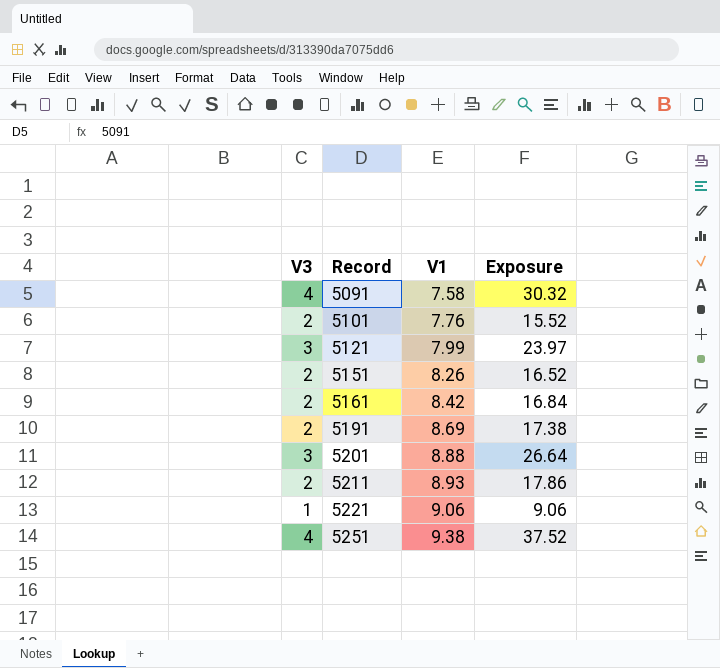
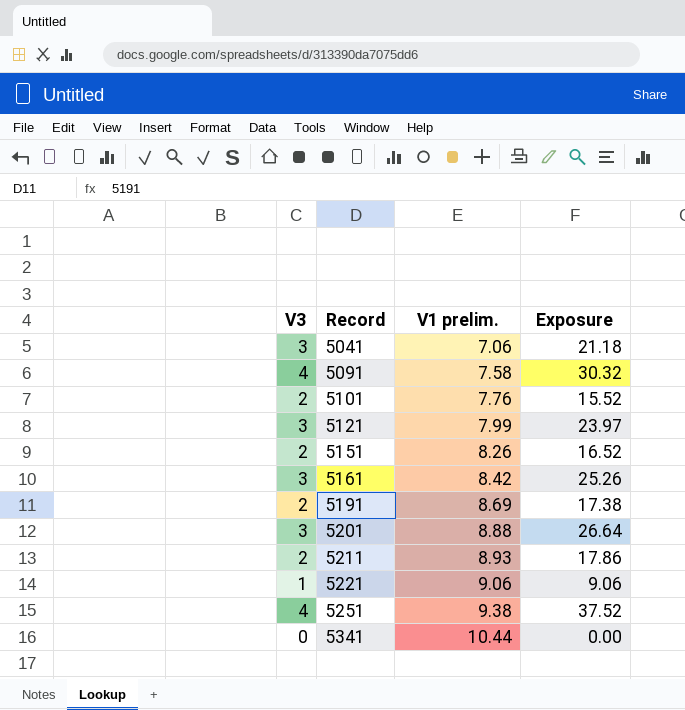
column name: V1 -> V1 prelim.
row 5041: none -> 3 | 7.06 | 21.18
5161 | V3: 2 -> 3
5161 | Exposure: 16.84 -> 25.26
row 5341: none -> 0 | 10.44 | 0.00

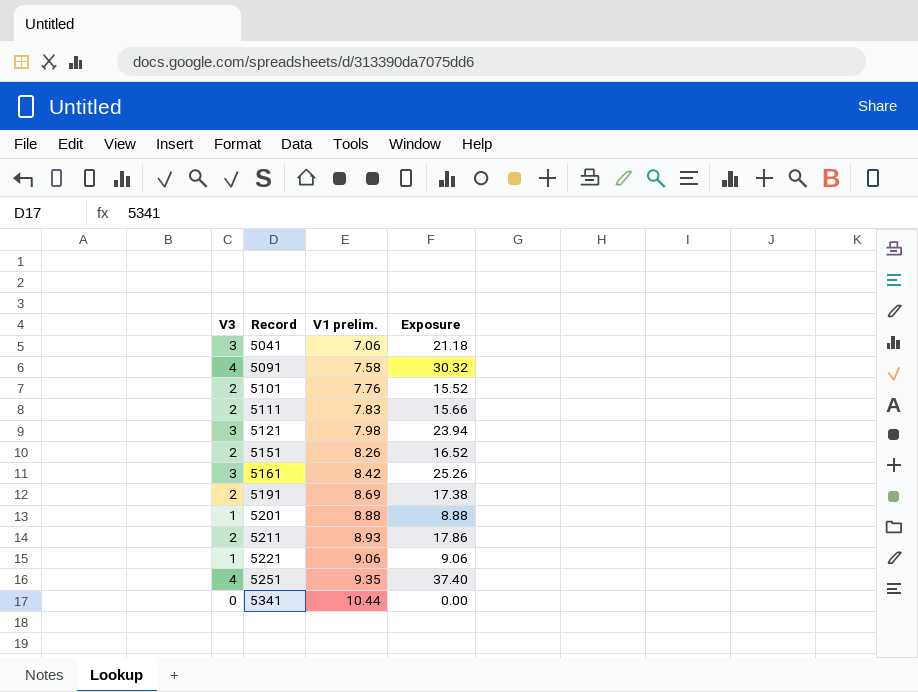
row 5111: none -> 2 | 7.83 | 15.66
5121 | V1 prelim.: 7.99 -> 7.98
5121 | Exposure: 23.97 -> 23.94
5201 | V3: 3 -> 1
5201 | Exposure: 26.64 -> 8.88
5251 | V1 prelim.: 9.38 -> 9.35
5251 | Exposure: 37.52 -> 37.40

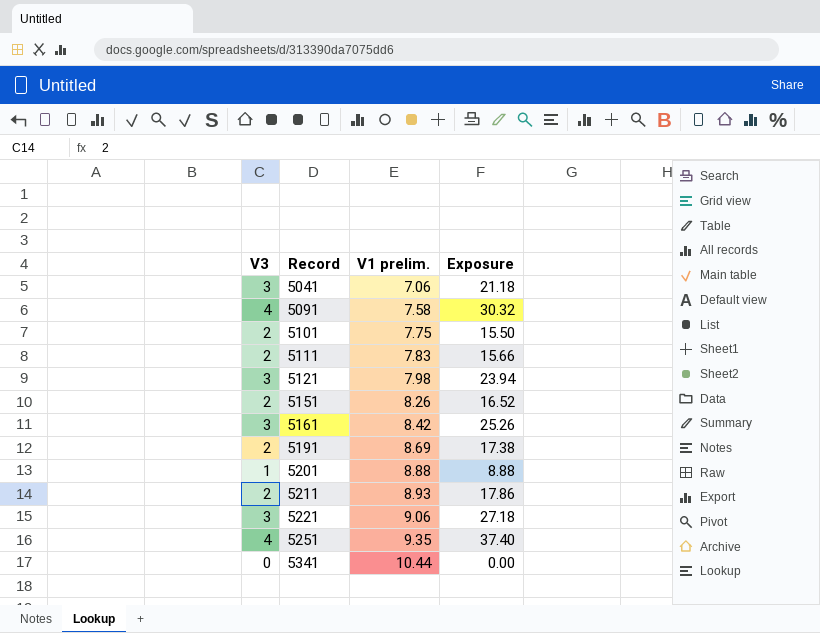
5101 | V1 prelim.: 7.76 -> 7.75
5101 | Exposure: 15.52 -> 15.50
5221 | V3: 1 -> 3
5221 | Exposure: 9.06 -> 27.18

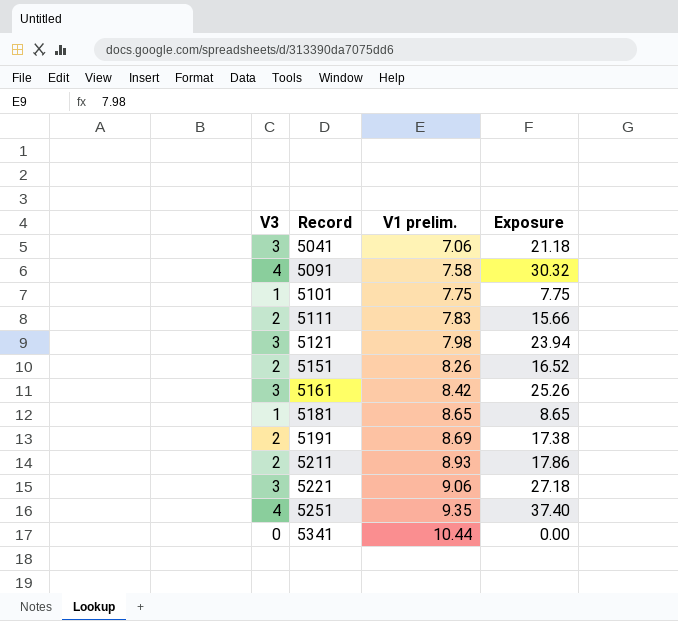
row 5201: 1 | 8.88 | 8.88 -> none
5101 | V3: 2 -> 1
5101 | Exposure: 15.50 -> 7.75
row 5181: none -> 1 | 8.65 | 8.65

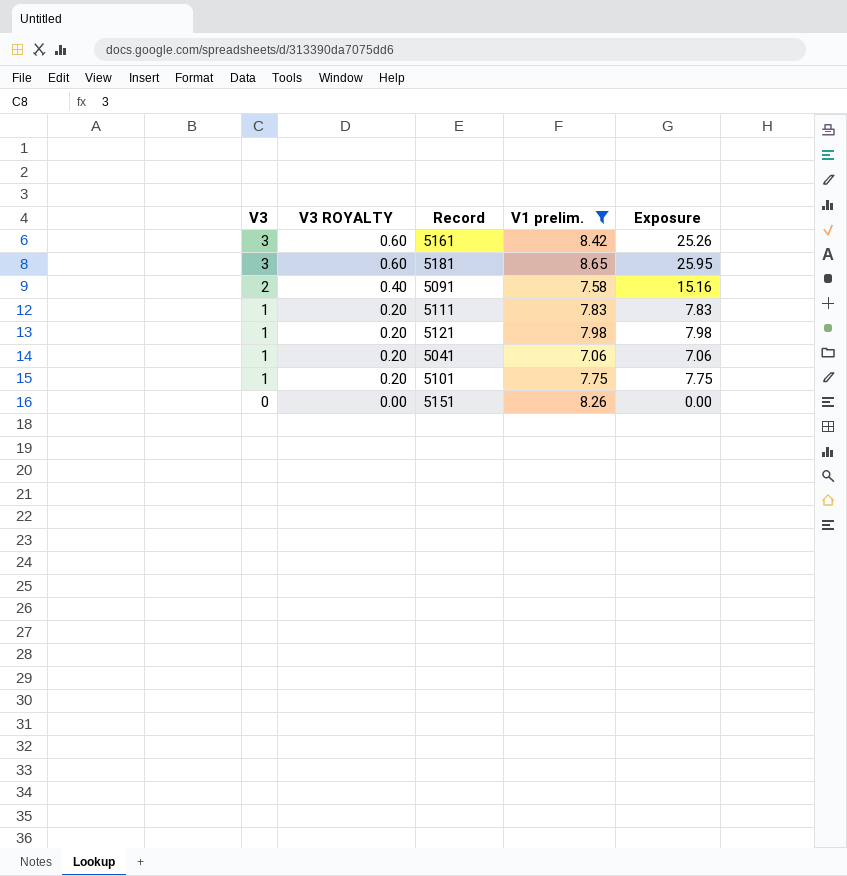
filter: none -> V1 prelim. <= 8.65
row order: Record ascending -> V3 descending
column V3 ROYALTY | formula: none -> [V3] * 0.2
5181 | V3: 1 -> 3
5181 | Exposure: 8.65 -> 25.95
5091 | V3: 4 -> 2
5091 | Exposure: 30.32 -> 15.16
5111 | V3: 2 -> 1
5111 | Exposure: 15.66 -> 7.83
5121 | V3: 3 -> 1
5121 | Exposure: 23.94 -> 7.98
5041 | V3: 3 -> 1
5041 | Exposure: 21.18 -> 7.06
5151 | V3: 2 -> 0
5151 | Exposure: 16.52 -> 0.00

